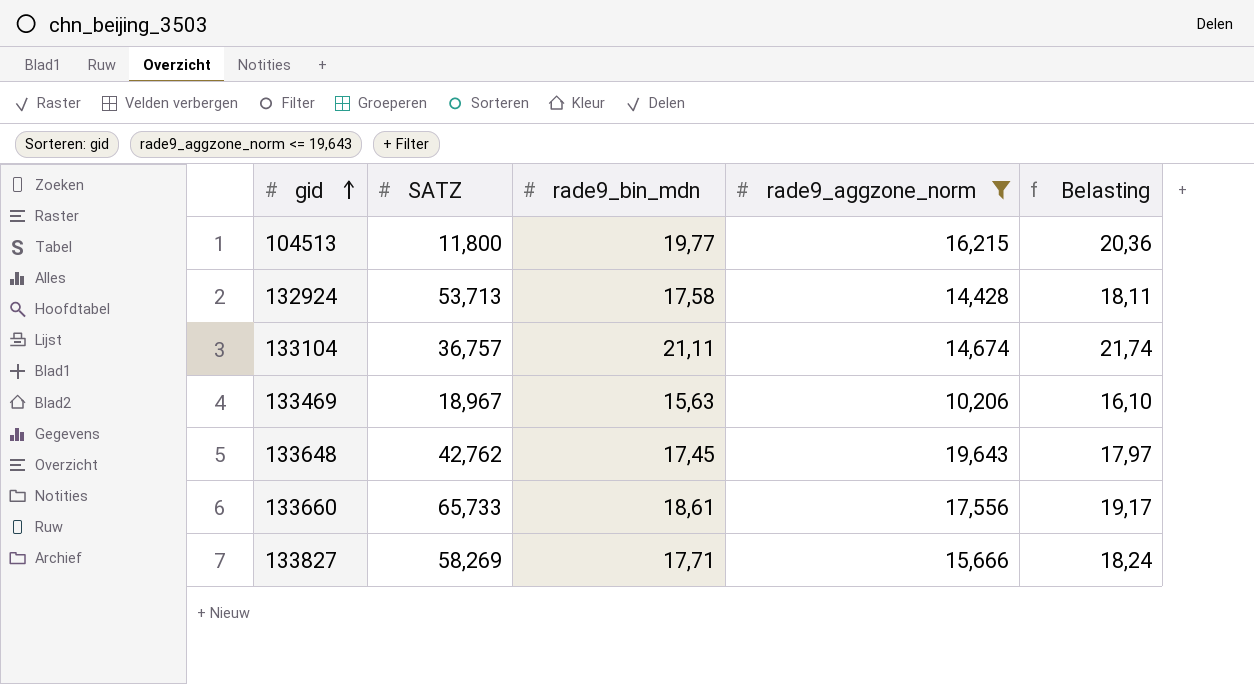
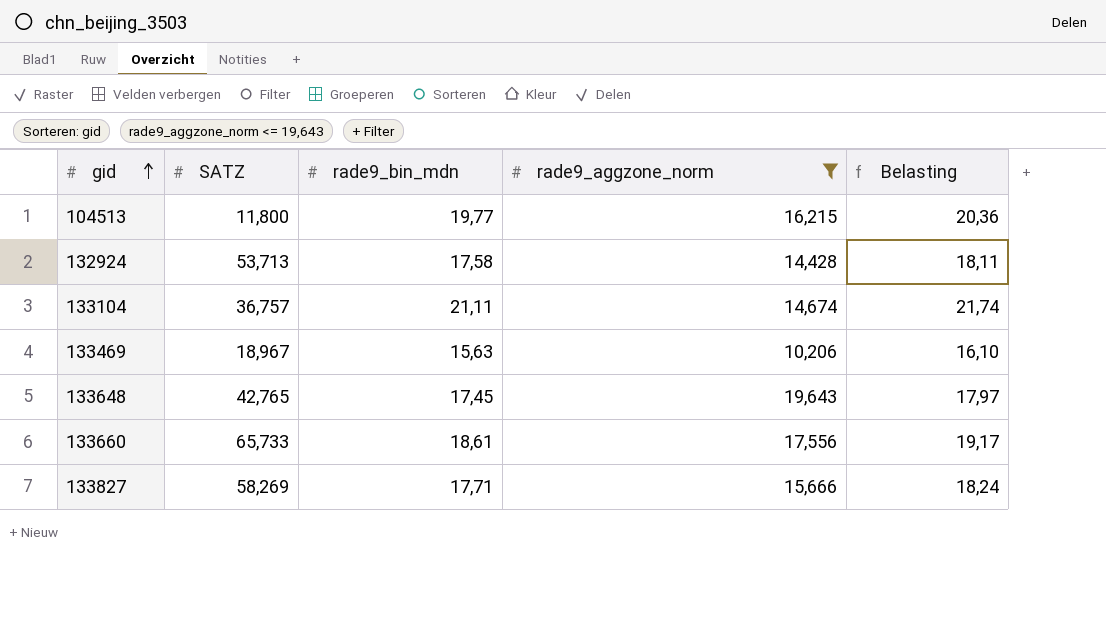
133648 | SATZ: 42,762 -> 42,765

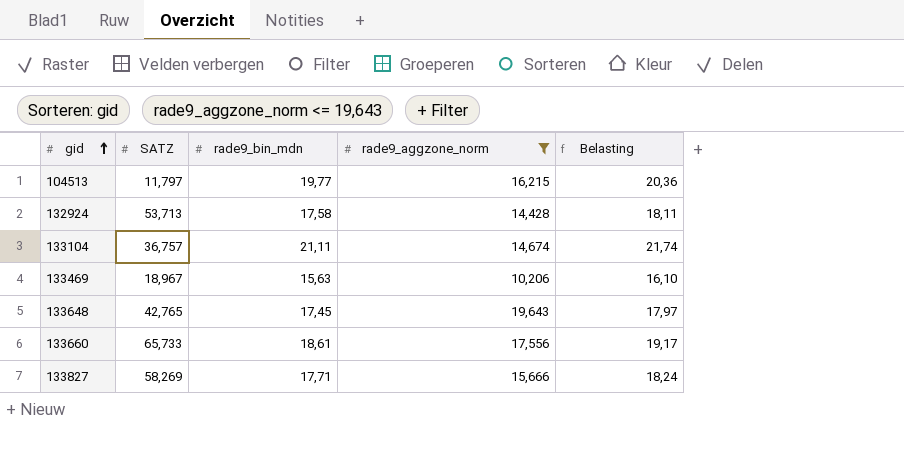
104513 | SATZ: 11,800 -> 11,797

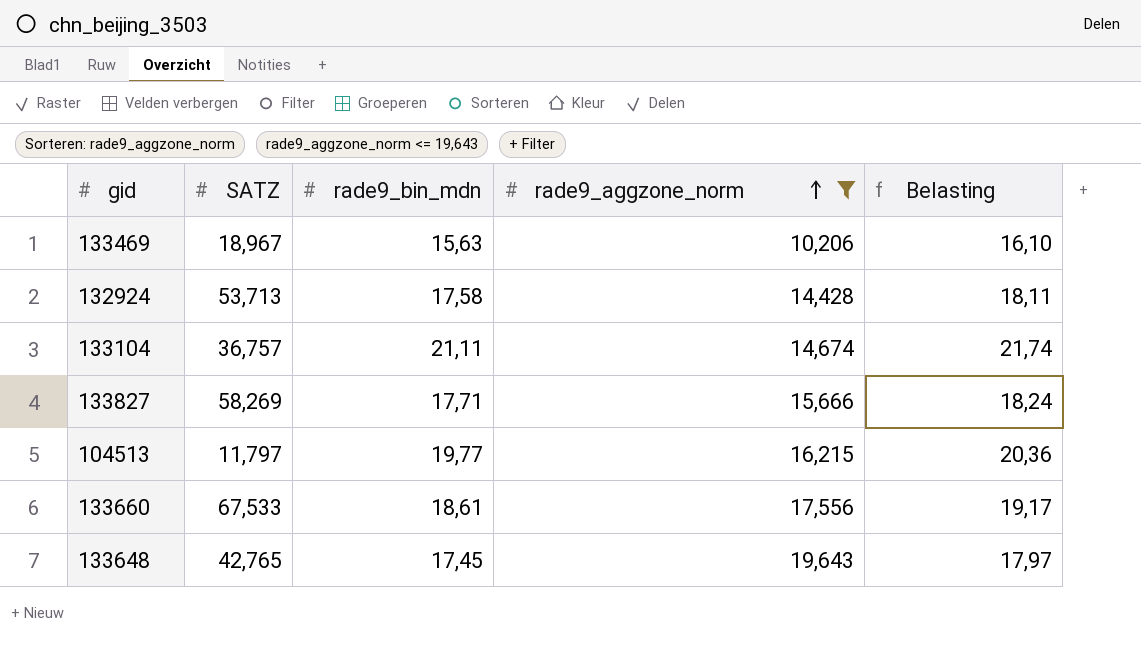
row order: gid ascending -> rade9_aggzone_norm ascending
133660 | SATZ: 65,733 -> 67,533

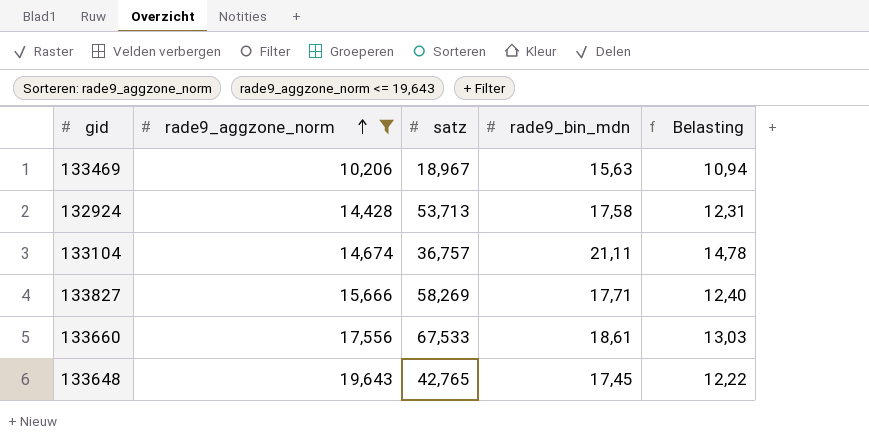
column rade9_aggzone_norm | position: 4 -> 2
column name: SATZ -> satz
column Belasting | formula: [rade9_bin_mdn] * 1,03 -> [rade9_bin_mdn] * 0,7
row 104513: 11,797 | 19,77 | 16,215 | 20,36 -> none

